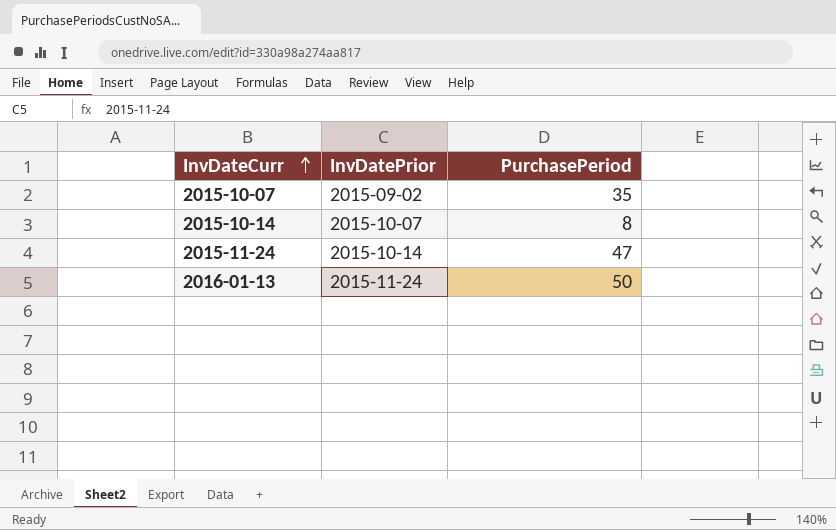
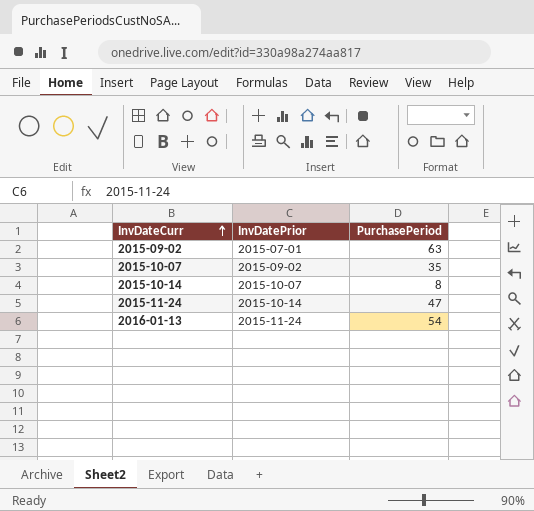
row 2015-09-02: none -> 2015-07-01 | 63
2016-01-13 | PurchasePeriod: 50 -> 54

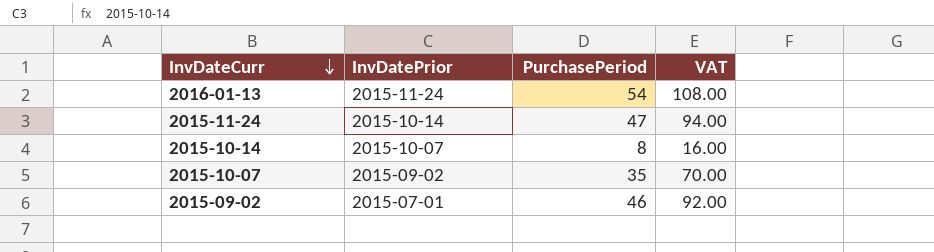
row order: InvDateCurr ascending -> InvDateCurr descending
column VAT | formula: none -> [PurchasePeriod] * 2
2015-09-02 | PurchasePeriod: 63 -> 46

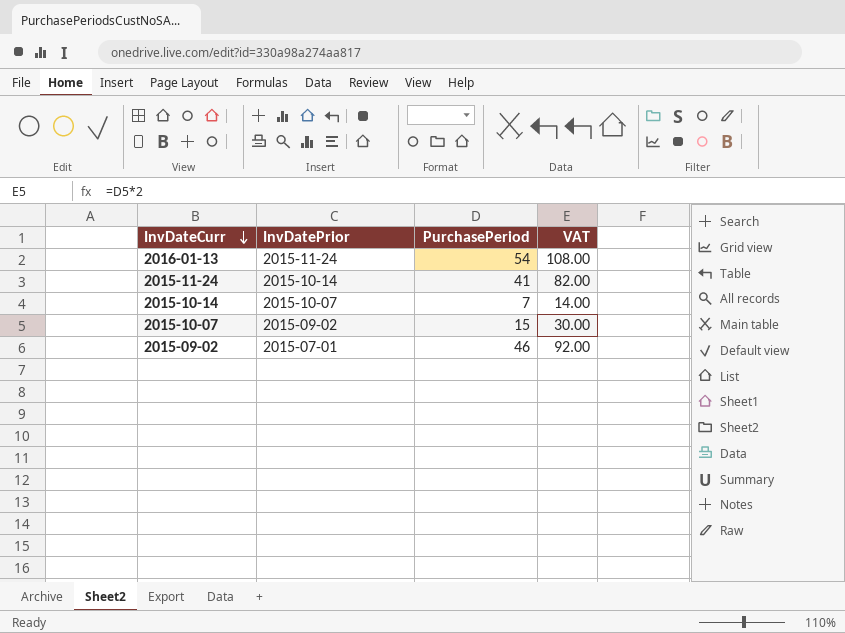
2015-11-24 | PurchasePeriod: 47 -> 41
2015-11-24 | VAT: 94.00 -> 82.00
2015-10-14 | PurchasePeriod: 8 -> 7
2015-10-14 | VAT: 16.00 -> 14.00
2015-10-07 | PurchasePeriod: 35 -> 15
2015-10-07 | VAT: 70.00 -> 30.00

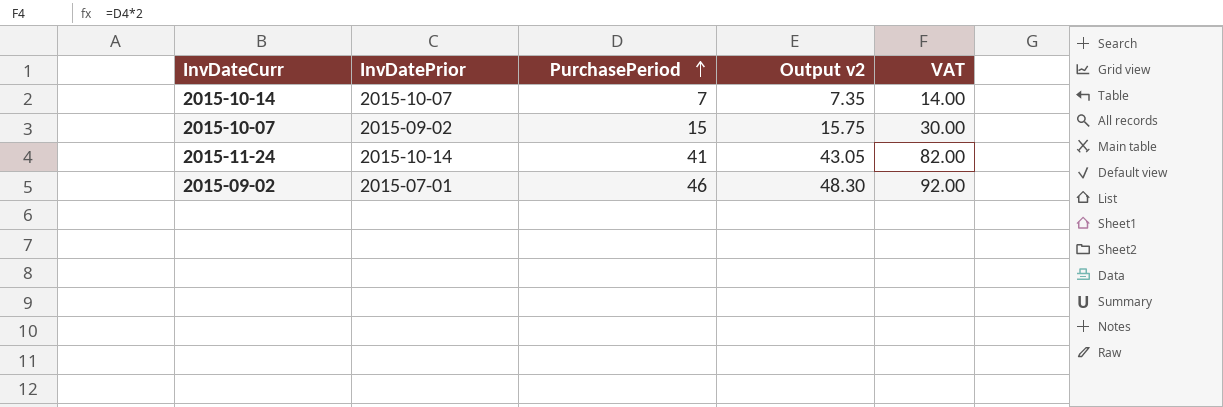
row order: InvDateCurr descending -> PurchasePeriod ascending
column Output v2 | formula: none -> [PurchasePeriod] * 1.05
row 2016-01-13: 2015-11-24 | 54 | 108.00 -> none

